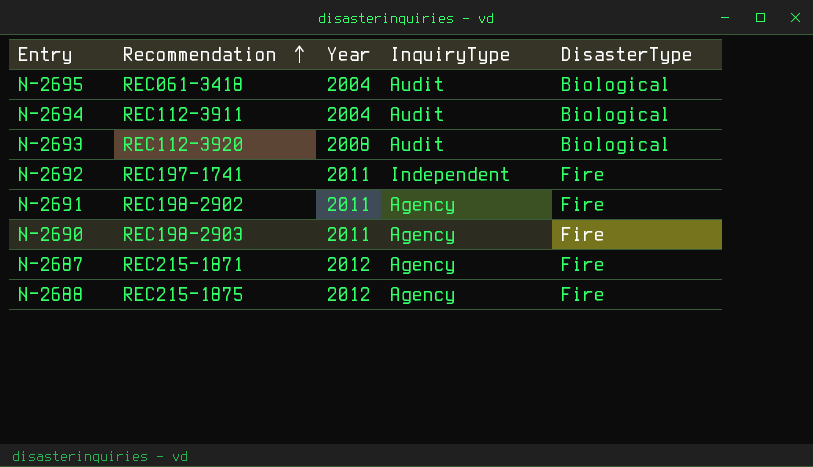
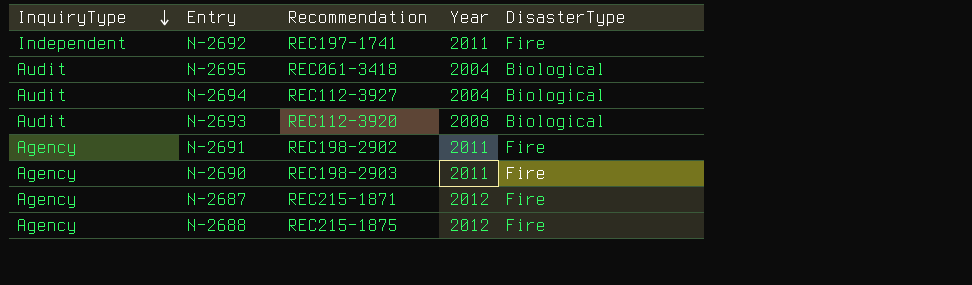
row order: Recommendation ascending -> InquiryType descending
column InquiryType | position: 4 -> 1
N-2694 | Recommendation: REC112-3911 -> REC112-3927

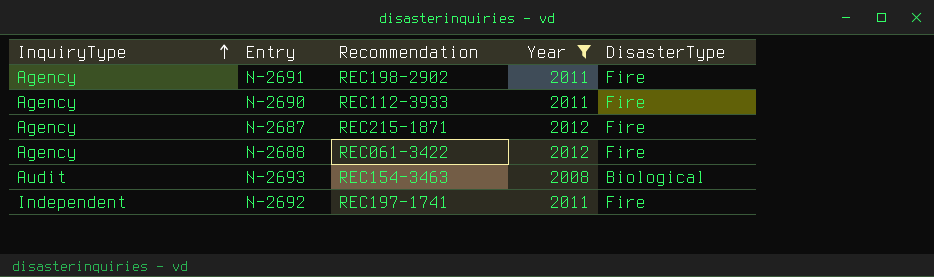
filter: none -> Year != 2004
row order: InquiryType descending -> InquiryType ascending
N-2690 | Recommendation: REC198-2903 -> REC112-3933
N-2688 | Recommendation: REC215-1875 -> REC061-3422
N-2693 | Recommendation: REC112-3920 -> REC154-3463

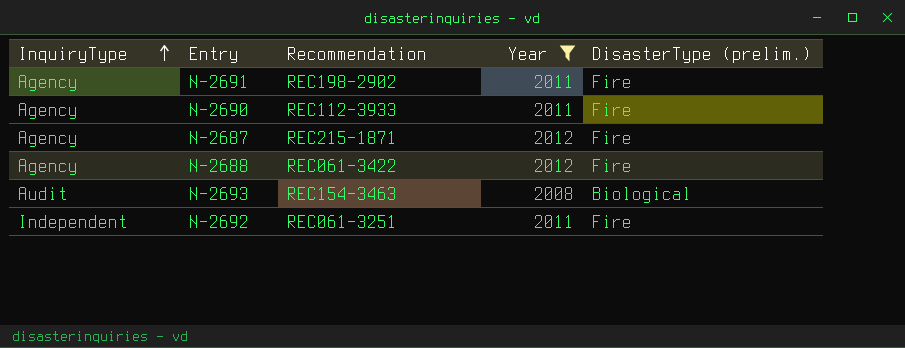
column name: DisasterType -> DisasterType (prelim.)
N-2692 | Recommendation: REC197-1741 -> REC061-3251

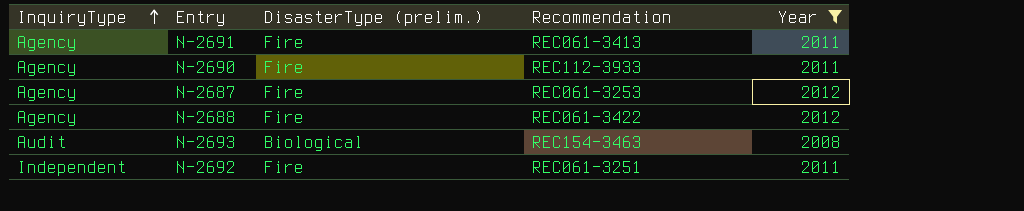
column DisasterType (prelim.) | position: 5 -> 3
N-2691 | Recommendation: REC198-2902 -> REC061-3413
N-2687 | Recommendation: REC215-1871 -> REC061-3253

